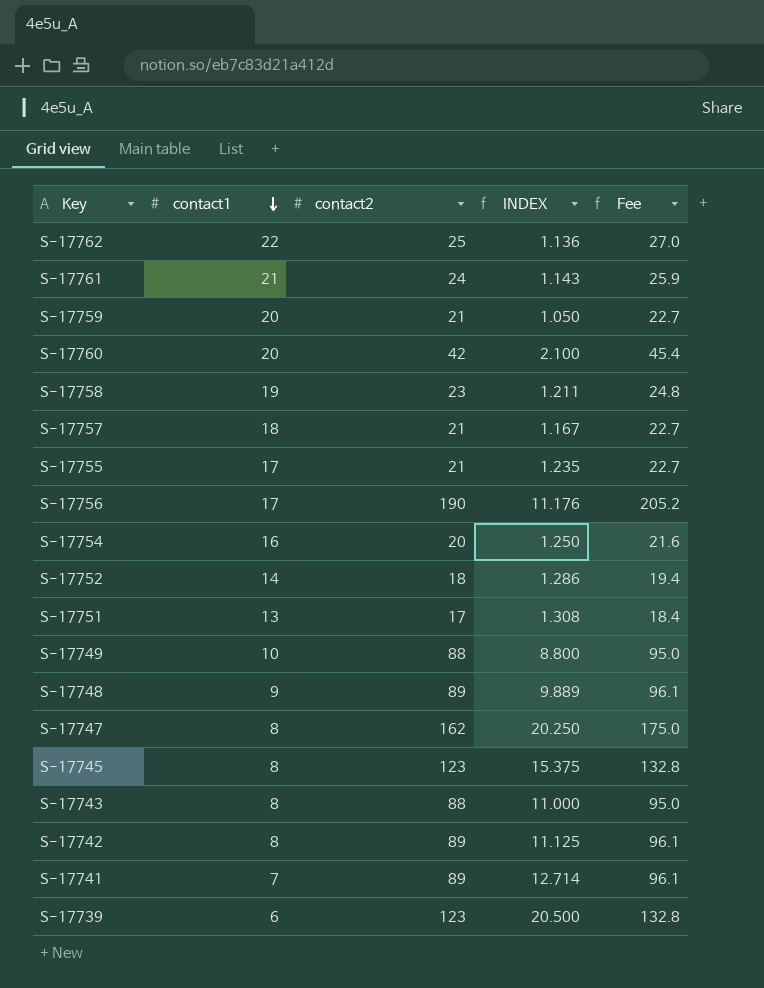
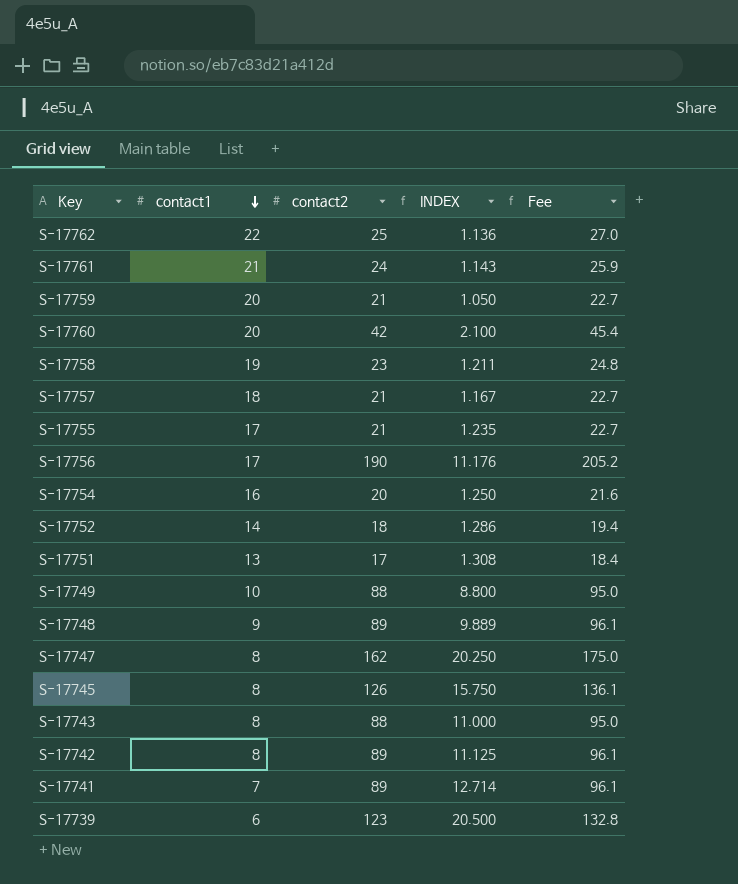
S-17745 | contact2: 123 -> 126
S-17745 | INDEX: 15.375 -> 15.750
S-17745 | Fee: 132.8 -> 136.1

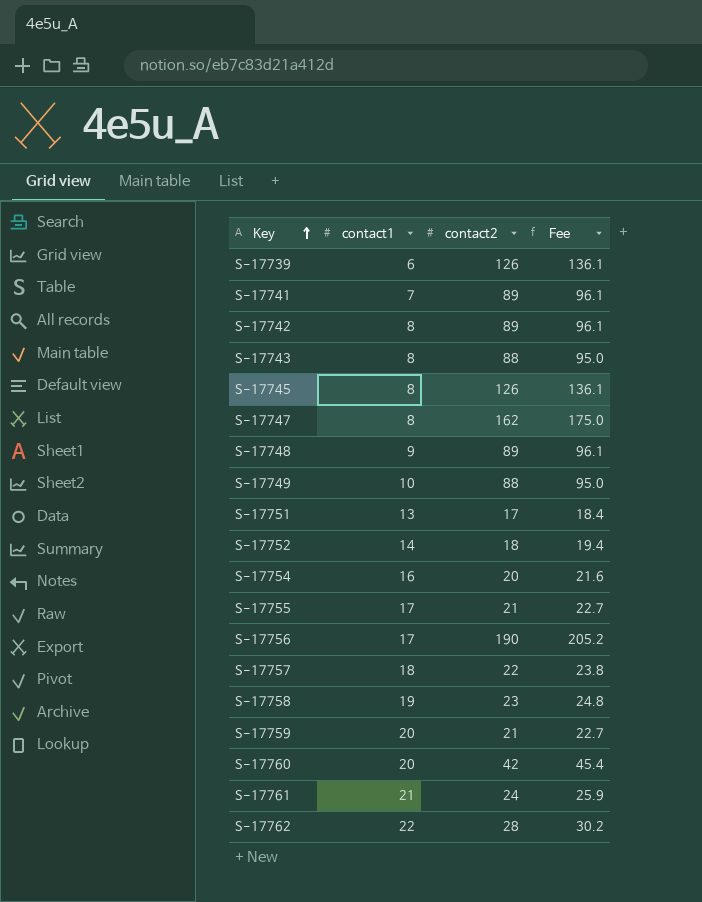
row order: contact1 descending -> Key ascending
column INDEX | formula: [contact2] / [contact1] -> none
S-17739 | contact2: 123 -> 126
S-17739 | Fee: 132.8 -> 136.1
S-17757 | contact2: 21 -> 22
S-17757 | Fee: 22.7 -> 23.8
S-17762 | contact2: 25 -> 28
S-17762 | Fee: 27.0 -> 30.2

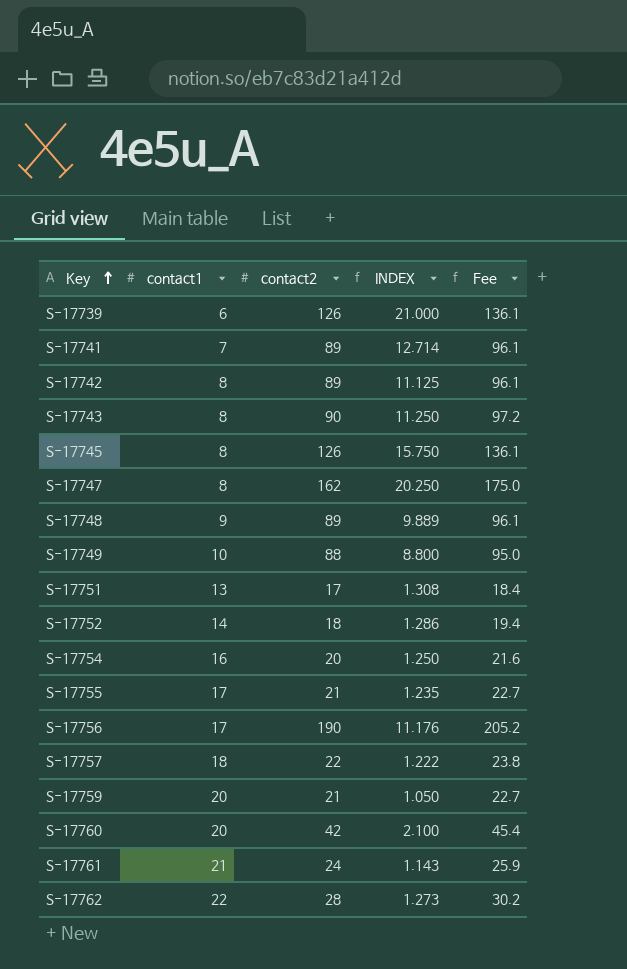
column INDEX | formula: none -> [contact2] / [contact1]
row S-17758: 19 | 23 | 24.8 -> none
S-17743 | contact2: 88 -> 90
S-17743 | Fee: 95.0 -> 97.2

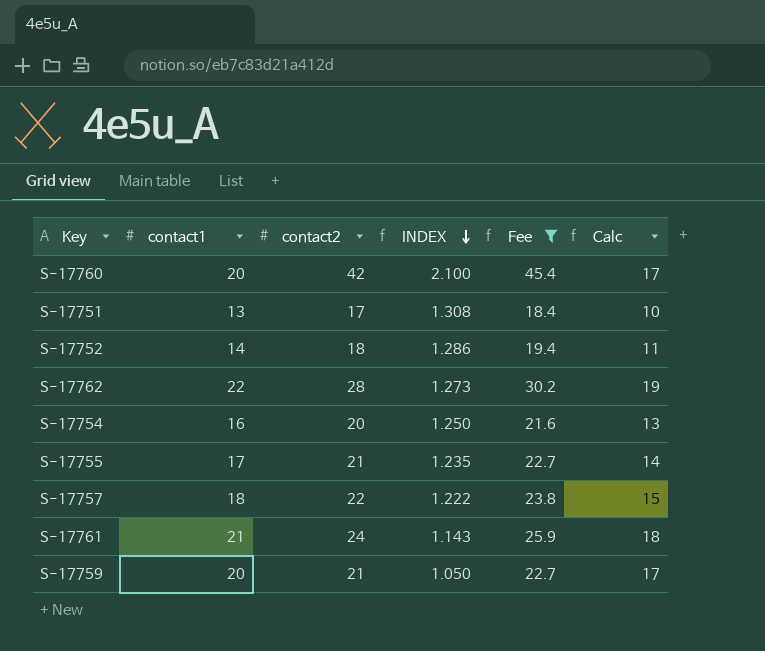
filter: none -> Fee <= 45.4
row order: Key ascending -> INDEX descending
column Calc | formula: none -> [contact1] - 3

